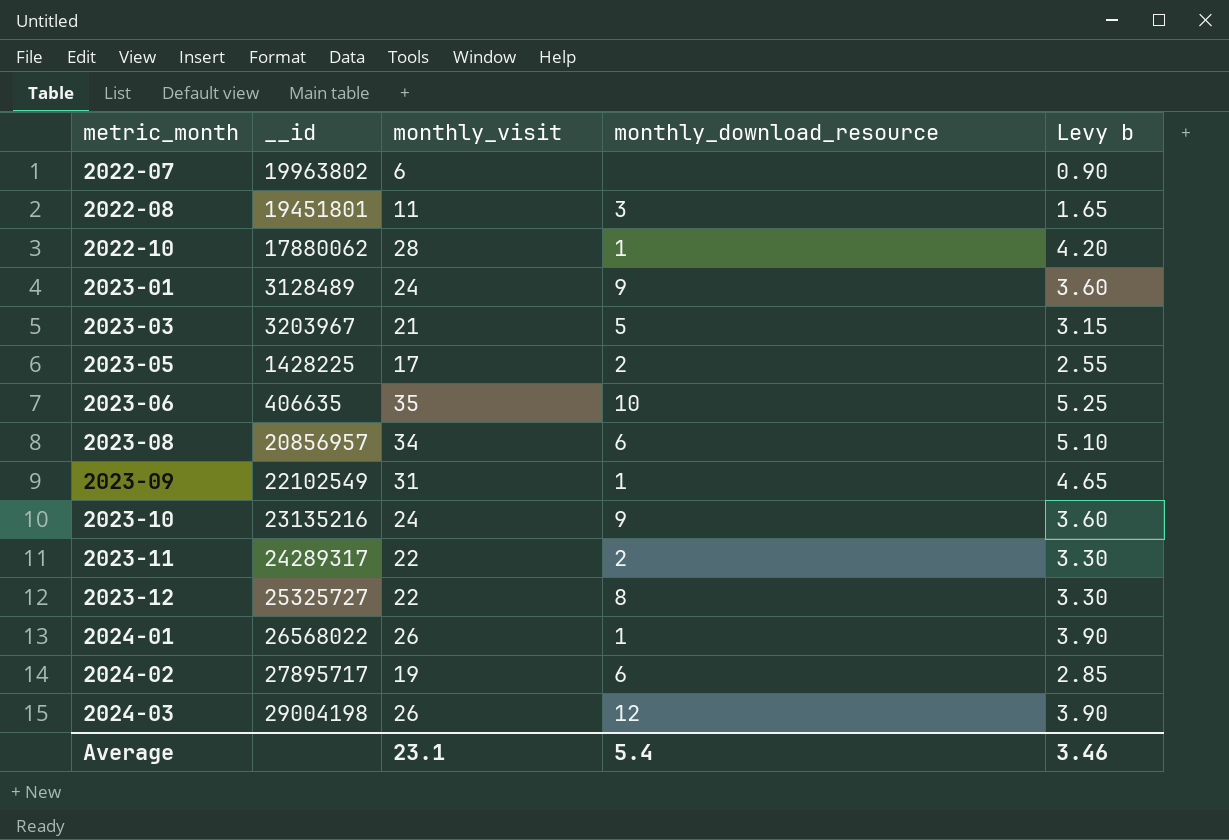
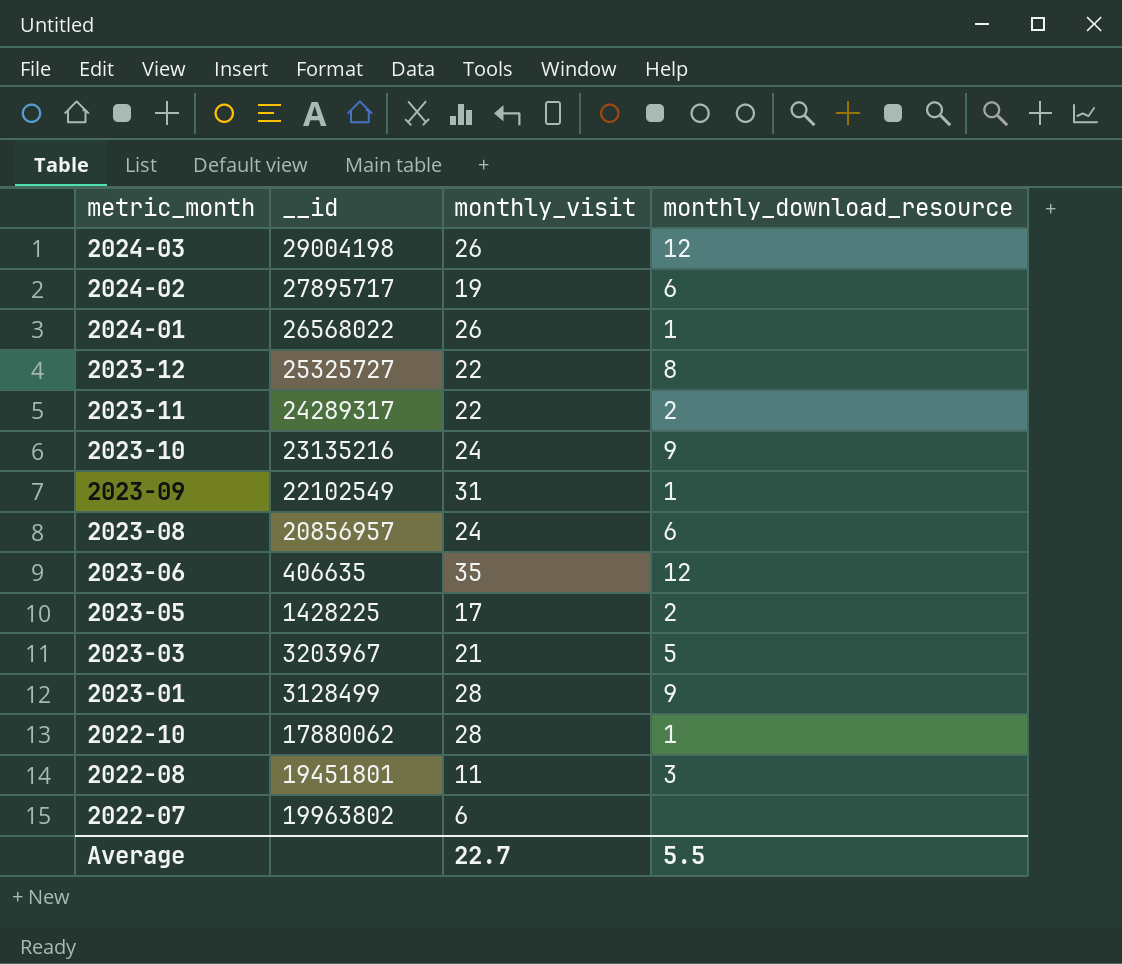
row order: metric_month ascending -> metric_month descending
column Levy b | formula: [monthly_visit] * 0.15 -> none
2023-08 | monthly_visit: 34 -> 24
2023-06 | monthly_download_resource: 10 -> 12
2023-01 | __id: 3128489 -> 3128499
2023-01 | monthly_visit: 24 -> 28
Average | monthly_visit: 23.1 -> 22.7
Average | monthly_download_resource: 5.4 -> 5.5

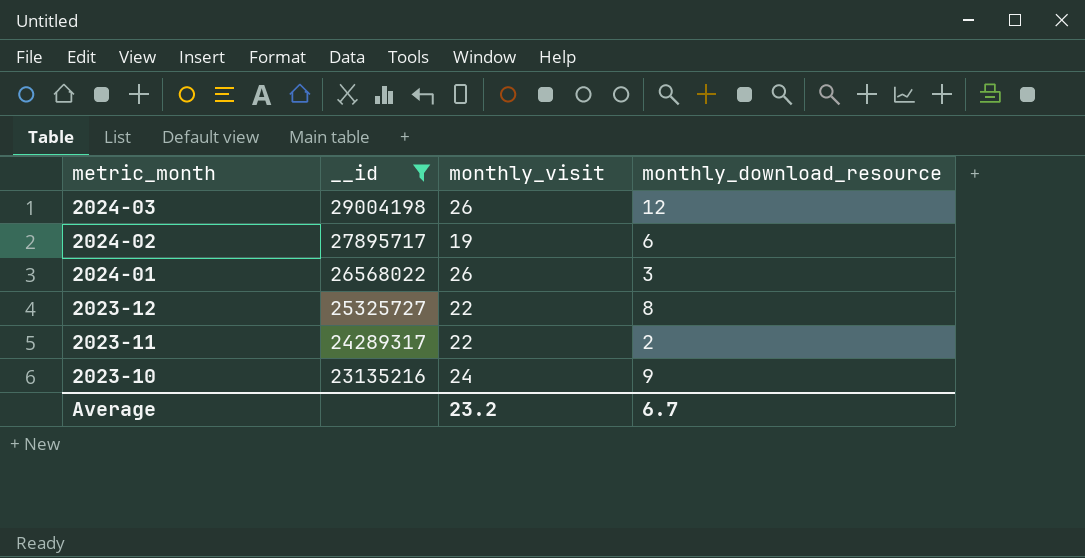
filter: none -> __id >= 23135216
2024-01 | monthly_download_resource: 1 -> 3
Average | monthly_visit: 22.7 -> 23.2
Average | monthly_download_resource: 5.5 -> 6.7

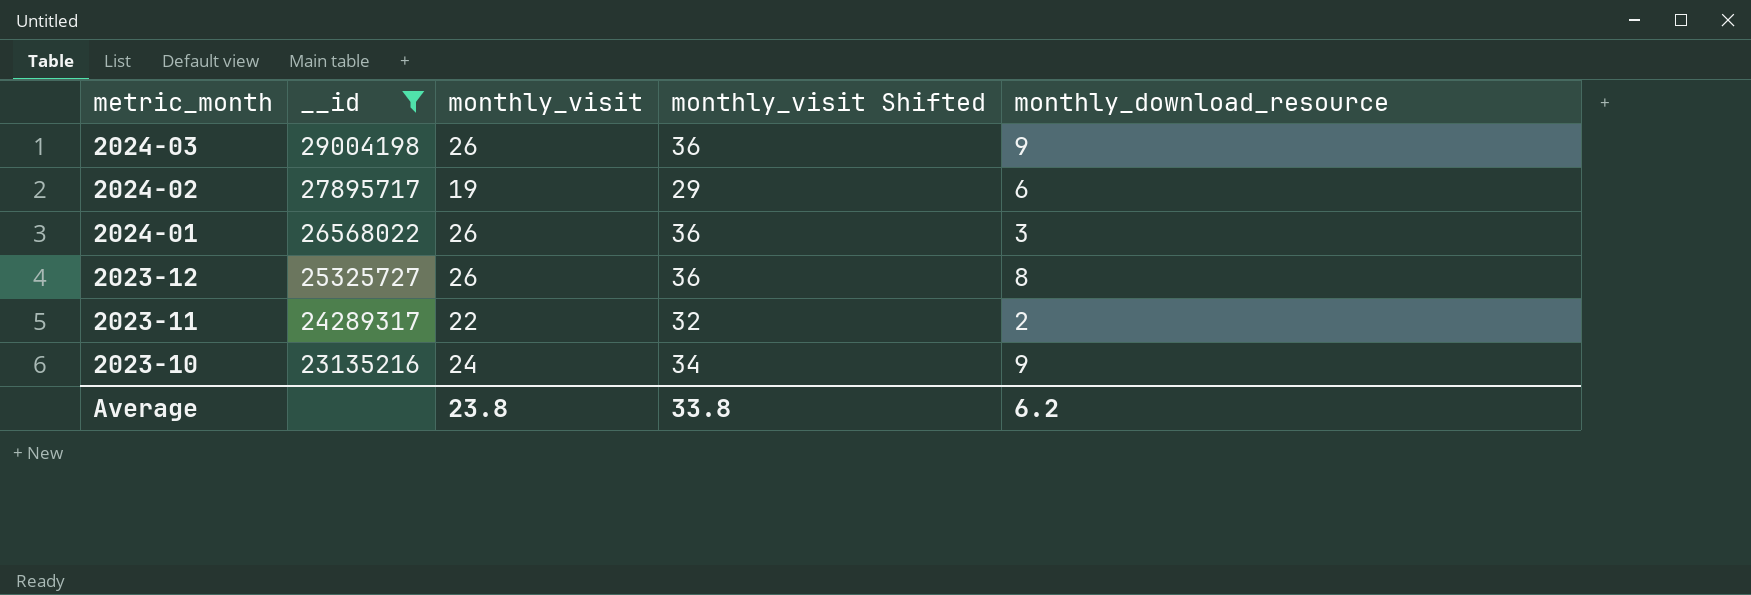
column monthly_visit Shifted | formula: none -> [monthly_visit] + 10
2024-03 | monthly_download_resource: 12 -> 9
2023-12 | monthly_visit: 22 -> 26
Average | monthly_visit: 23.2 -> 23.8
Average | monthly_download_resource: 6.7 -> 6.2

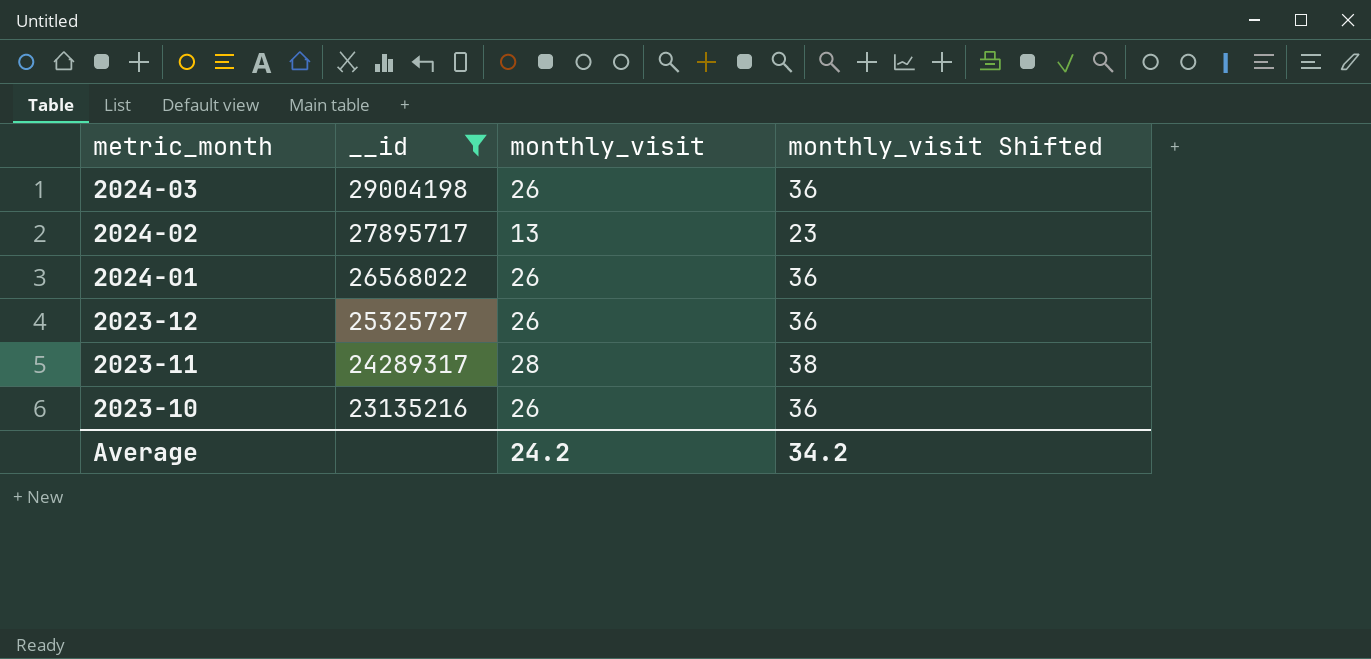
column monthly_download_resource | position: 5 -> none
2024-02 | monthly_visit: 19 -> 13
2024-02 | monthly_visit Shifted: 29 -> 23
2023-11 | monthly_visit: 22 -> 28
2023-11 | monthly_visit Shifted: 32 -> 38
2023-10 | monthly_visit: 24 -> 26
2023-10 | monthly_visit Shifted: 34 -> 36
Average | monthly_visit: 23.8 -> 24.2
Average | monthly_visit Shifted: 33.8 -> 34.2

